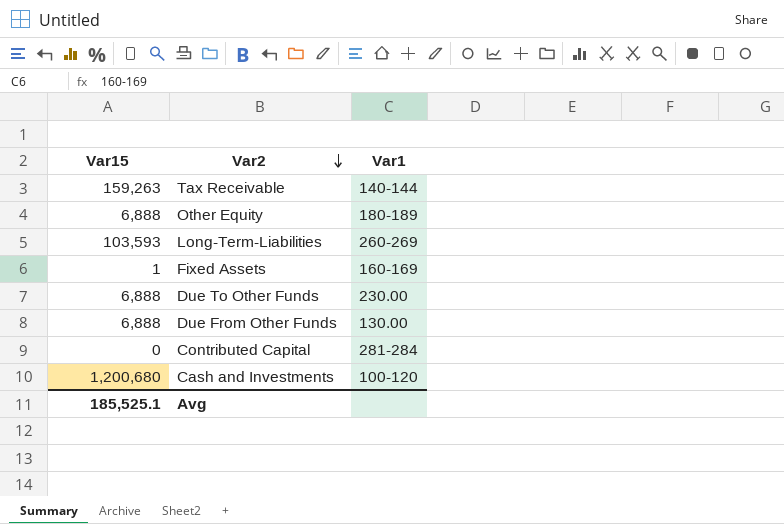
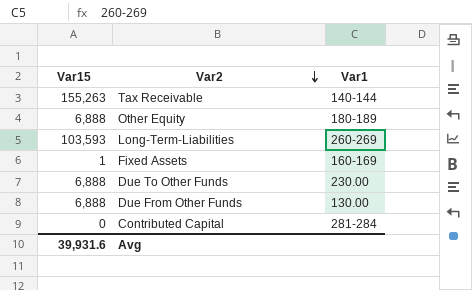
row Cash and Investments: 1,200,680 | 100-120 -> none
Tax Receivable | Var15: 159,263 -> 155,263
Avg | Var15: 185,525.1 -> 39,931.6

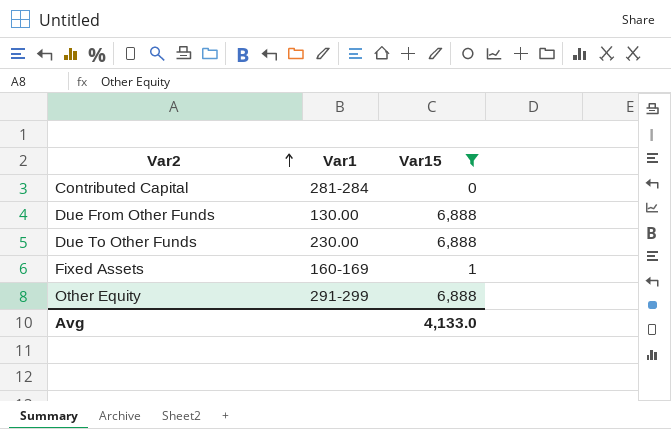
filter: none -> Var15 <= 6,888
row order: Var2 descending -> Var2 ascending
column Var15 | position: 1 -> 3
Other Equity | Var1: 180-189 -> 291-299
Avg | Var15: 39,931.6 -> 4,133.0

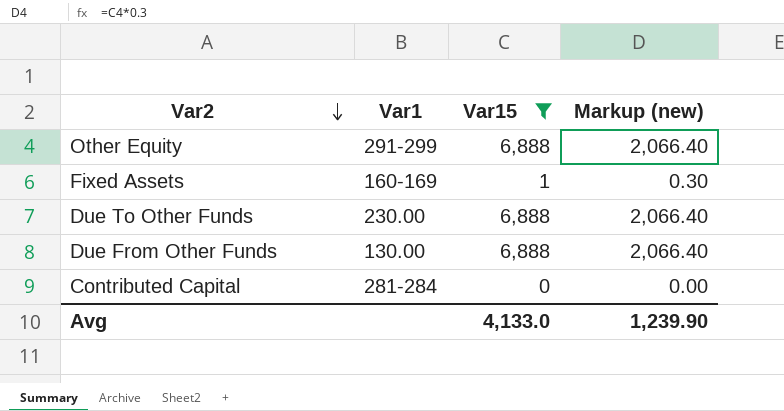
row order: Var2 ascending -> Var2 descending
column Markup (new) | formula: none -> [Var15] * 0.3

